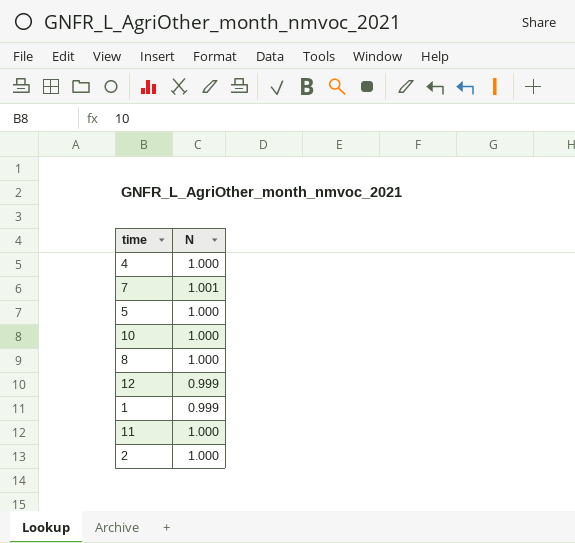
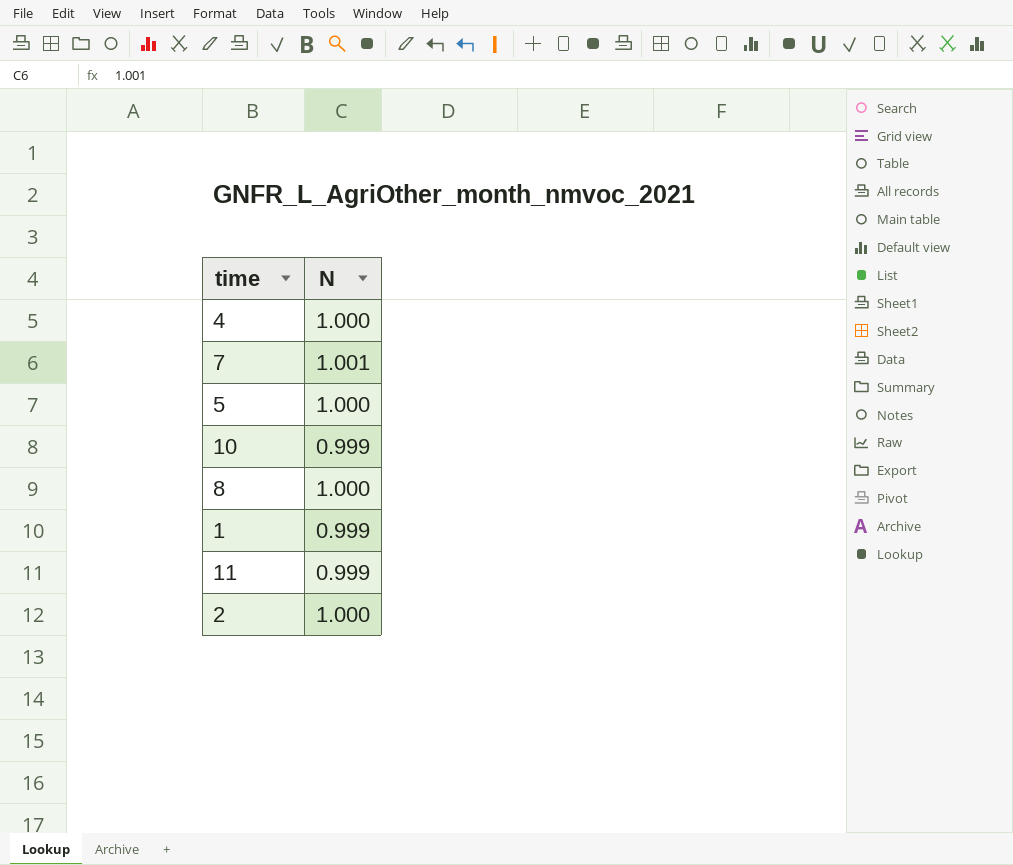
row 12: 0.999 -> none
10 | N: 1.000 -> 0.999
11 | N: 1.000 -> 0.999

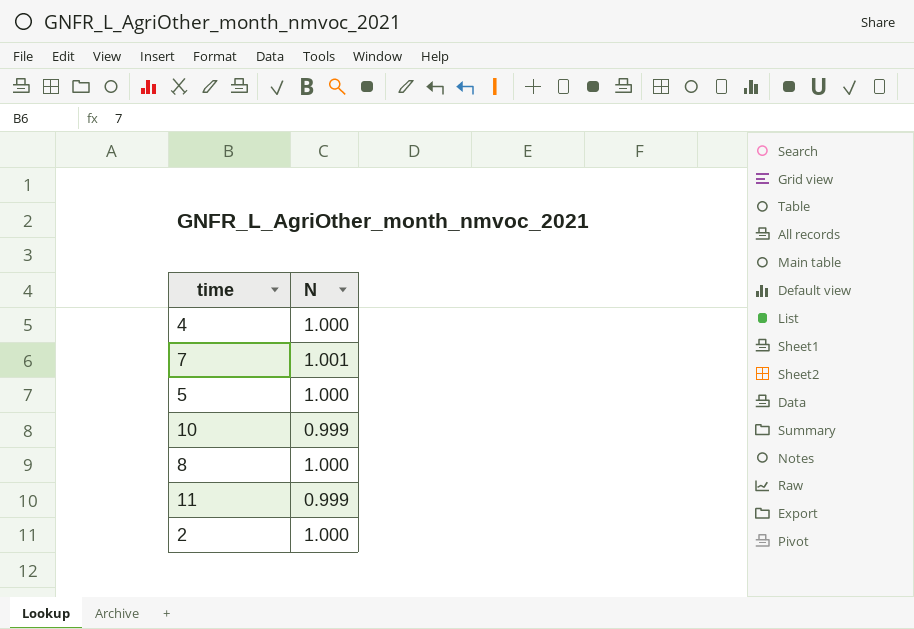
row 1: 0.999 -> none

